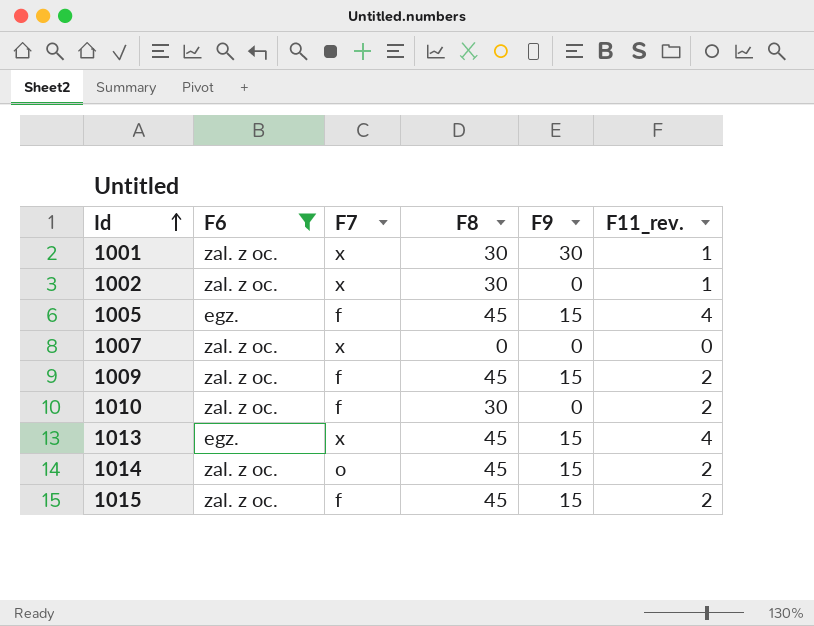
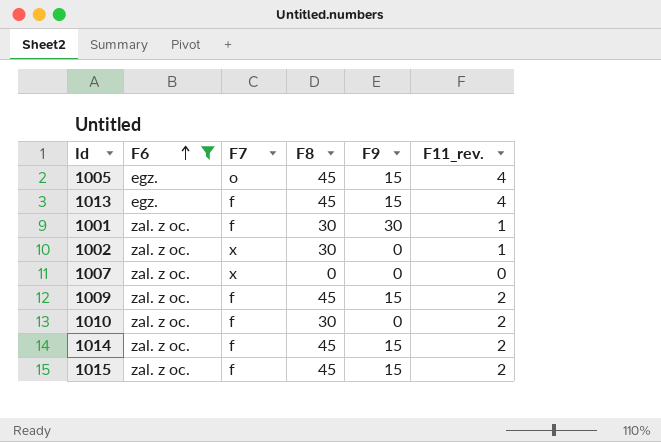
row order: Id ascending -> F6 ascending
1005 | F7: f -> o
1013 | F7: x -> f
1001 | F7: x -> f
1014 | F7: o -> f

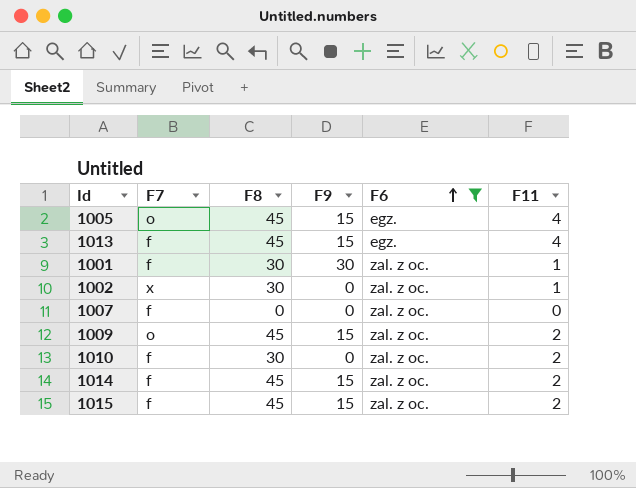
column F6 | position: 2 -> 5
column name: F11_rev. -> F11
1007 | F7: x -> f
1009 | F7: f -> o

